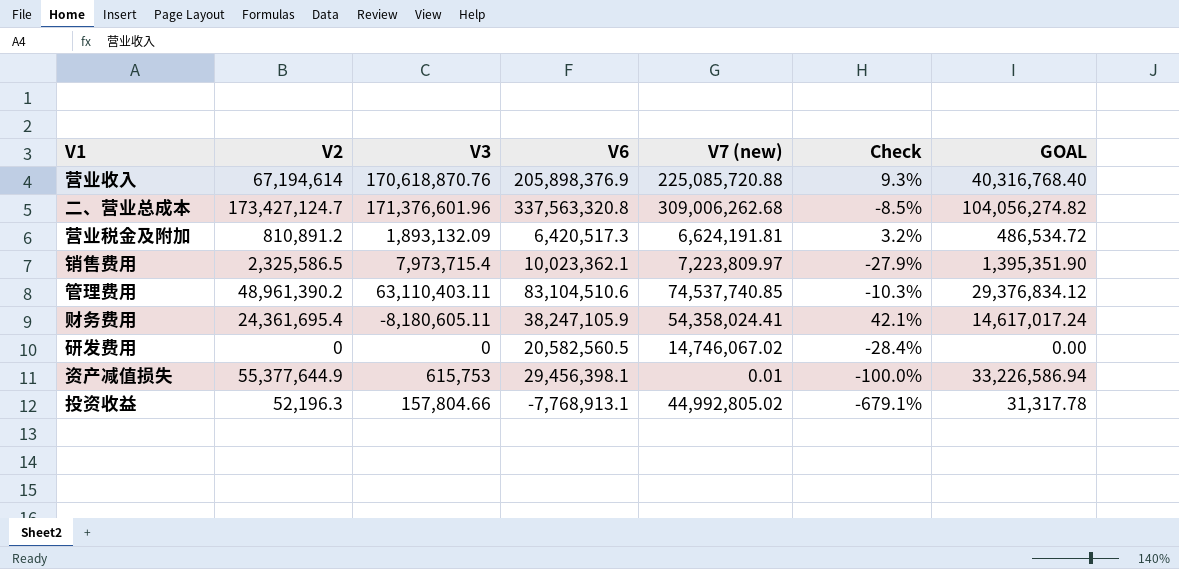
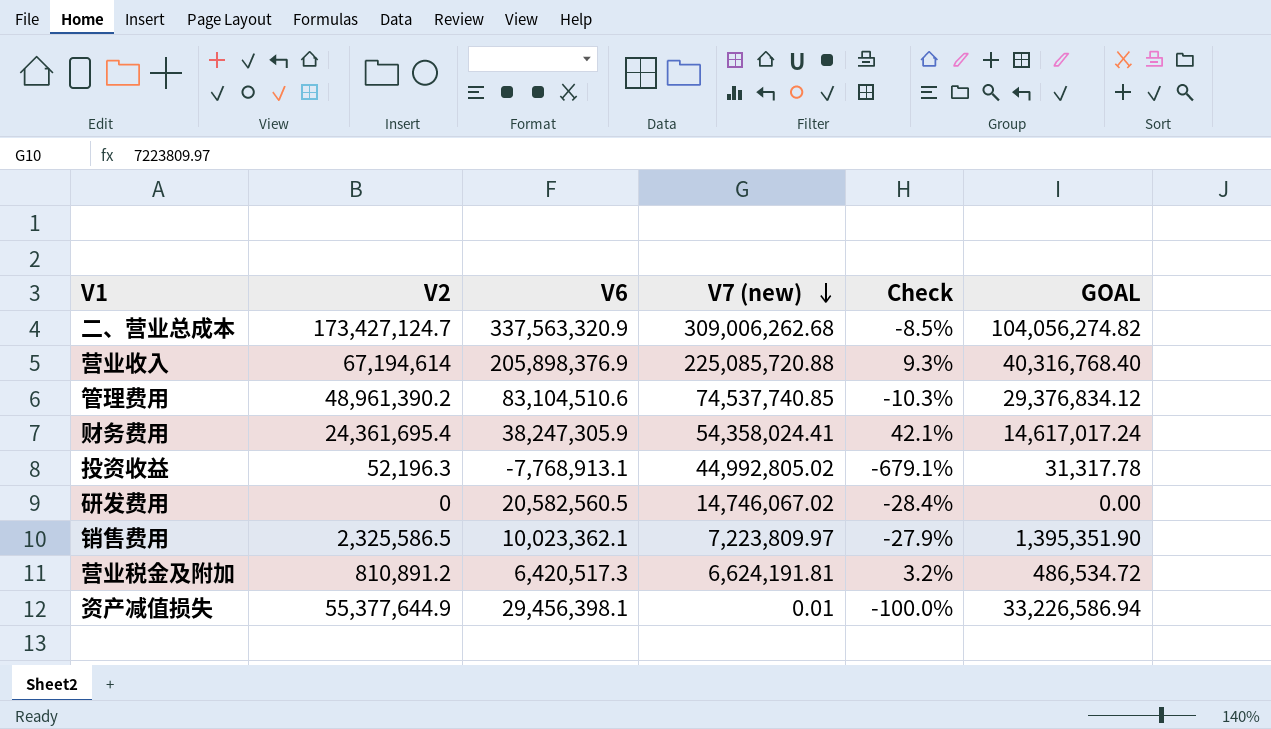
row order: none -> V7 (new) descending
column V3 | position: 3 -> none
二、营业总成本 | V6: 337,563,320.8 -> 337,563,320.9
财务费用 | V6: 38,247,105.9 -> 38,247,305.9

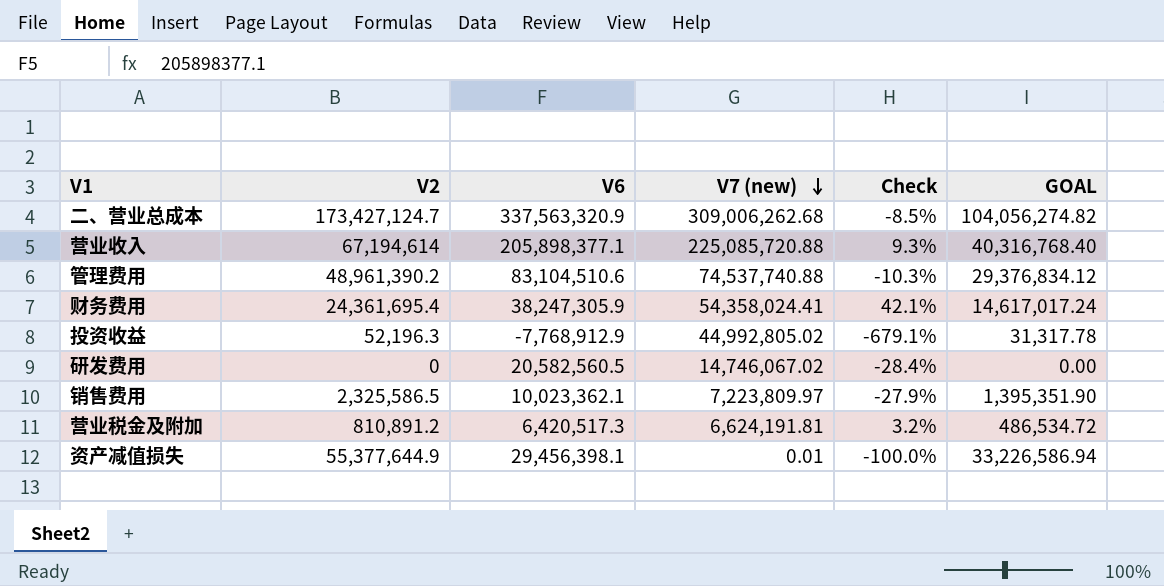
营业收入 | V6: 205,898,376.9 -> 205,898,377.1
管理费用 | V7 (new): 74,537,740.85 -> 74,537,740.88
投资收益 | V6: -7,768,913.1 -> -7,768,912.9

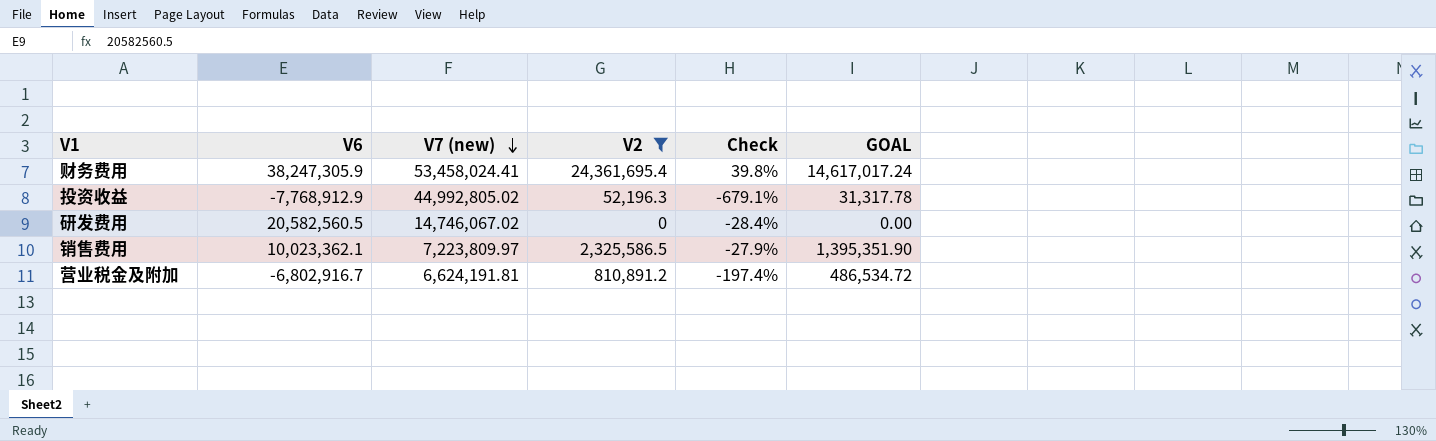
filter: none -> V2 <= 24,361,695.4
column V2 | position: 2 -> 4
财务费用 | V7 (new): 54,358,024.41 -> 53,458,024.41
财务费用 | Check: 42.1% -> 39.8%
营业税金及附加 | V6: 6,420,517.3 -> -6,802,916.7
营业税金及附加 | Check: 3.2% -> -197.4%

